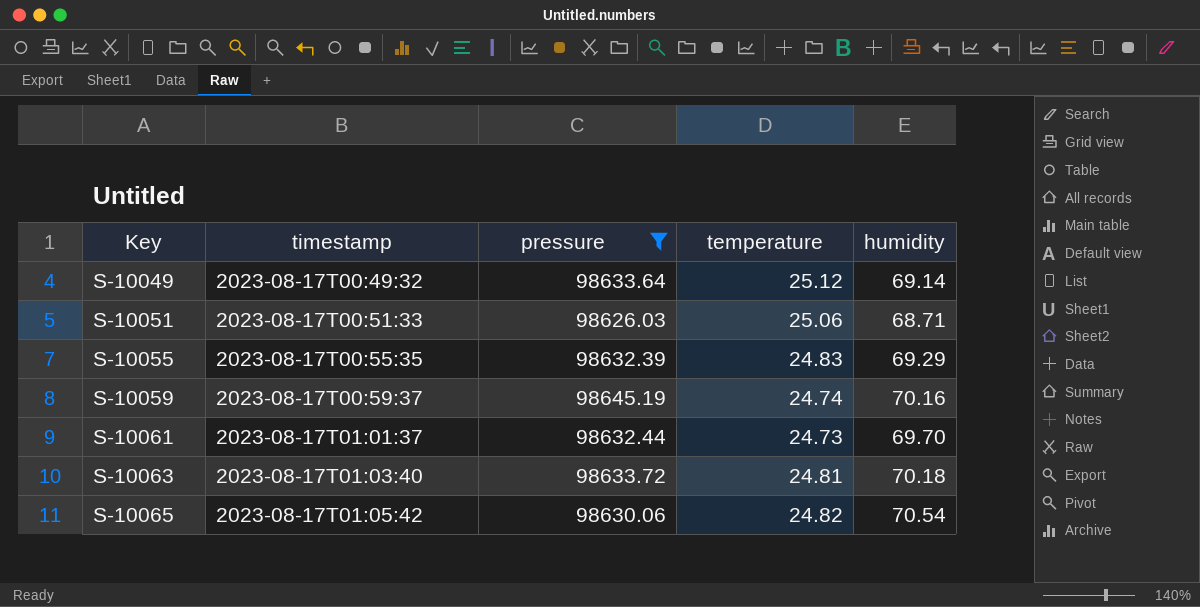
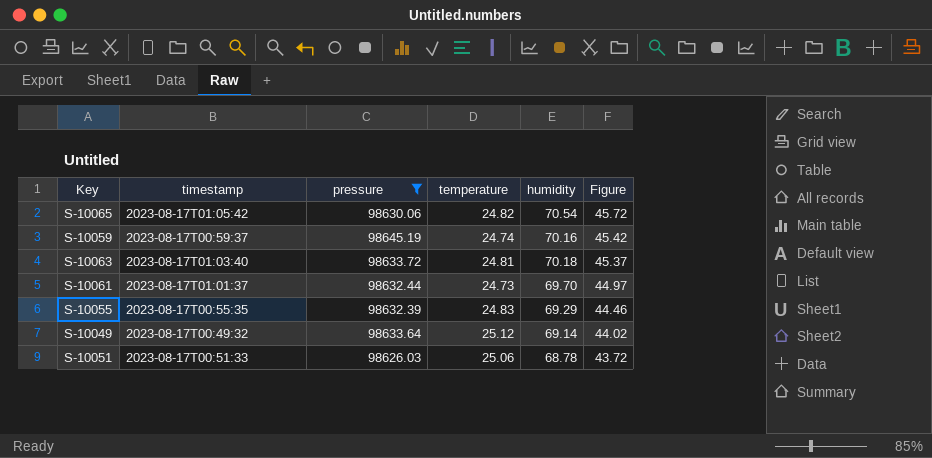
row order: Key ascending -> Figure descending
column Figure | formula: none -> [humidity] - [temperature]
S-10051 | humidity: 68.71 -> 68.78

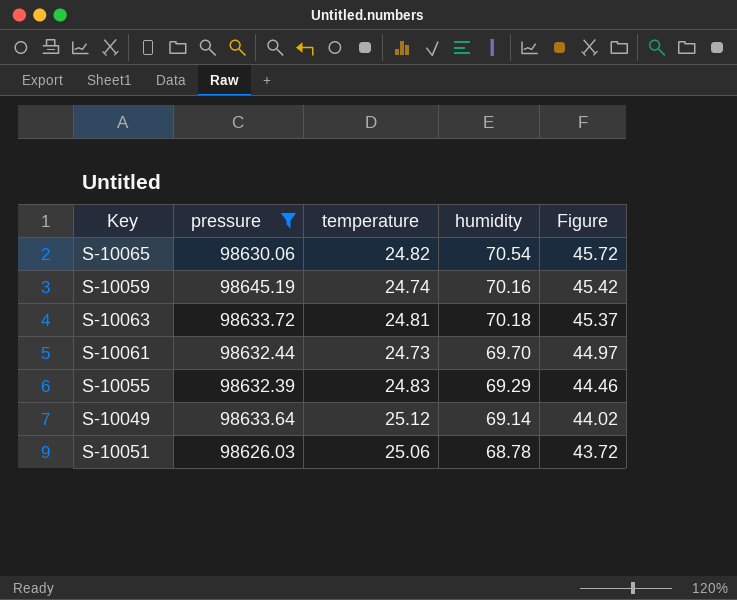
column timestamp | position: 2 -> none

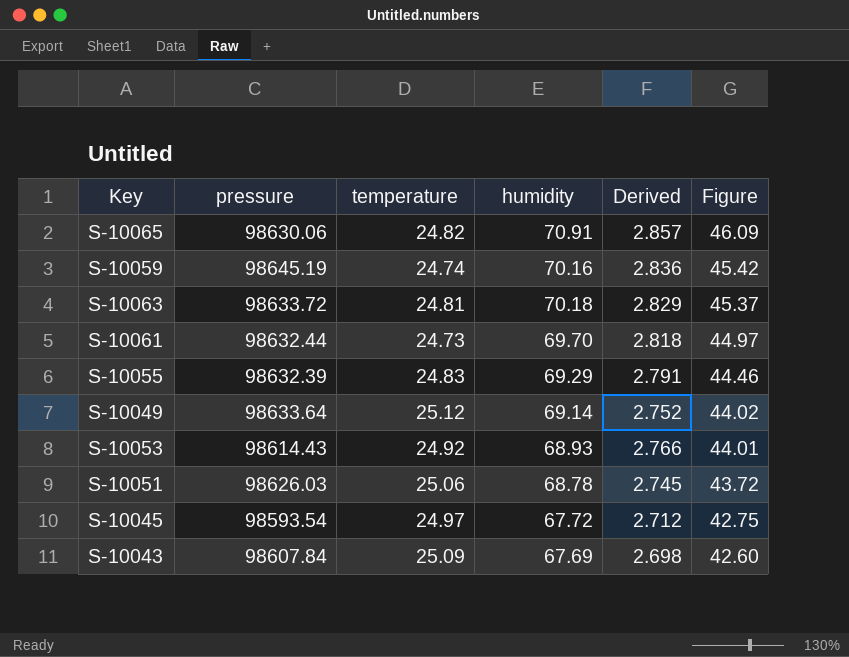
filter: pressure >= 98626.03 -> none
column Derived | formula: none -> [humidity] / [temperature]
S-10065 | humidity: 70.54 -> 70.91
S-10065 | Figure: 45.72 -> 46.09

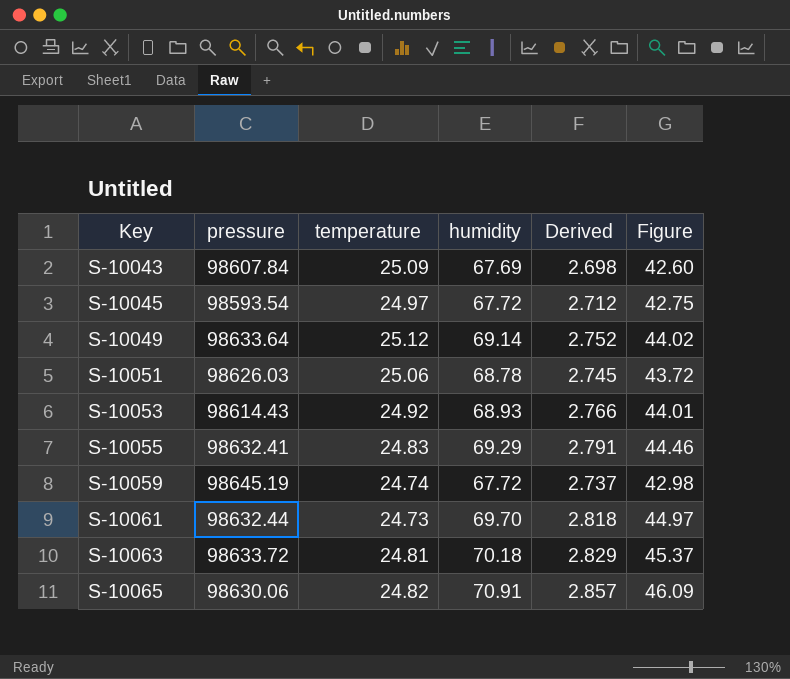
row order: Figure descending -> Key ascending
S-10055 | pressure: 98632.39 -> 98632.41
S-10059 | humidity: 70.16 -> 67.72
S-10059 | Derived: 2.836 -> 2.737
S-10059 | Figure: 45.42 -> 42.98

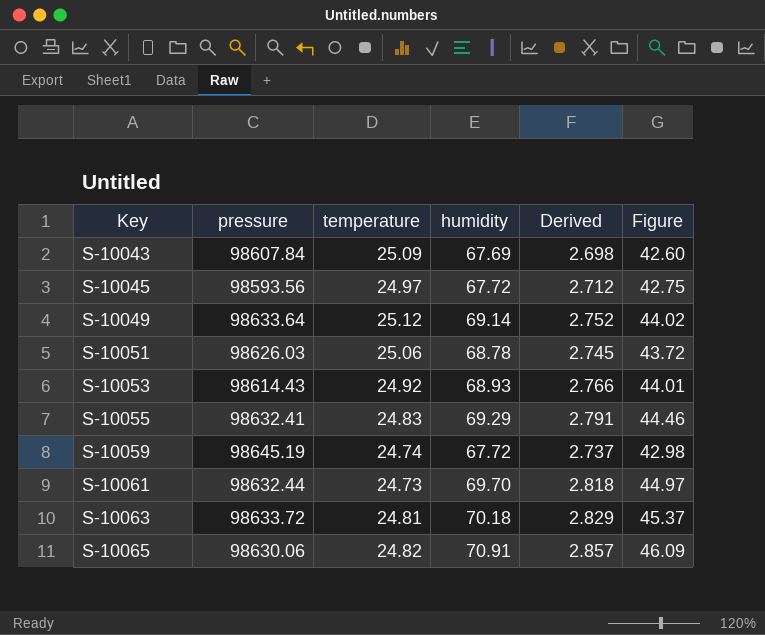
S-10045 | pressure: 98593.54 -> 98593.56

